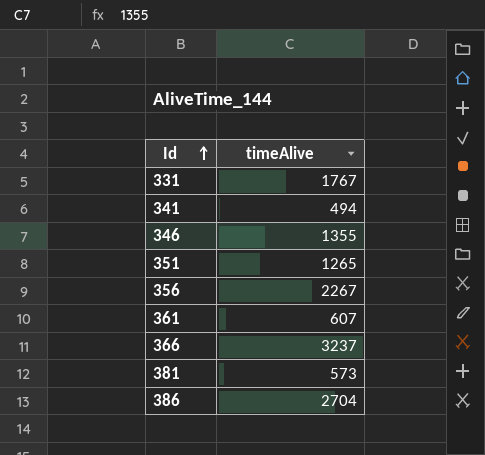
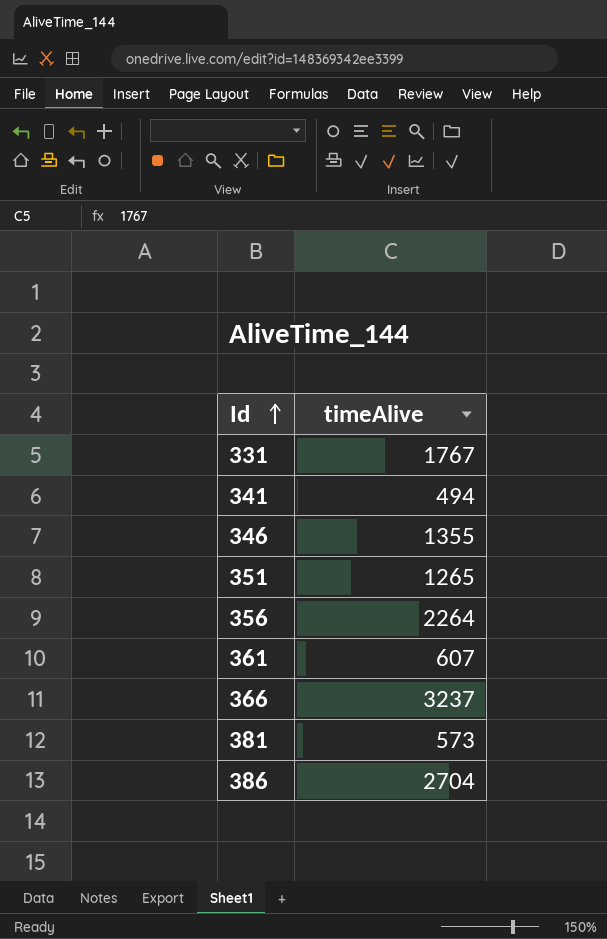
356 | timeAlive: 2267 -> 2264

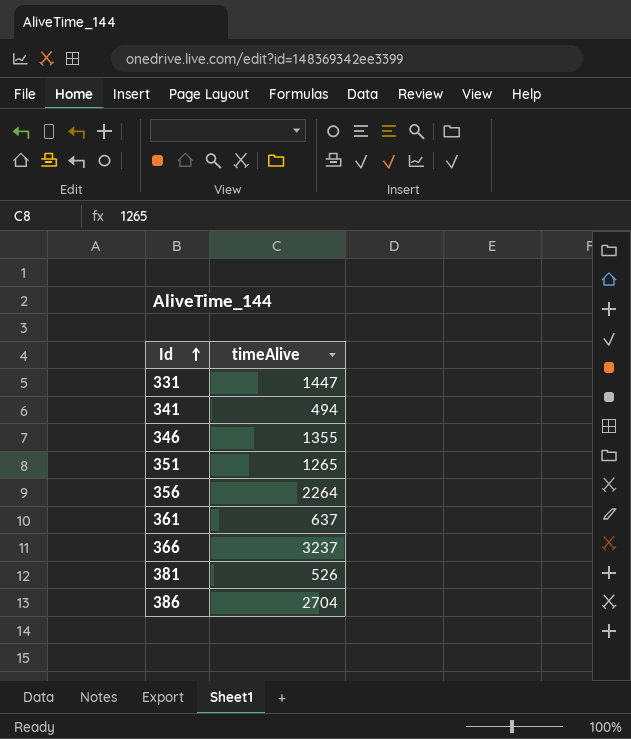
331 | timeAlive: 1767 -> 1447
361 | timeAlive: 607 -> 637
381 | timeAlive: 573 -> 526

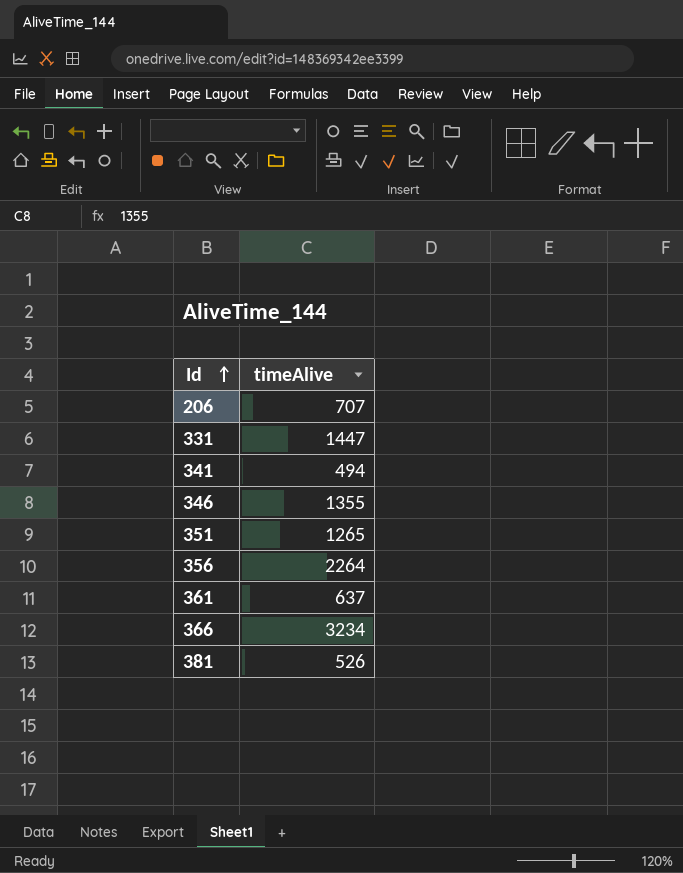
row 386: 2704 -> none
row 206: none -> 707
366 | timeAlive: 3237 -> 3234

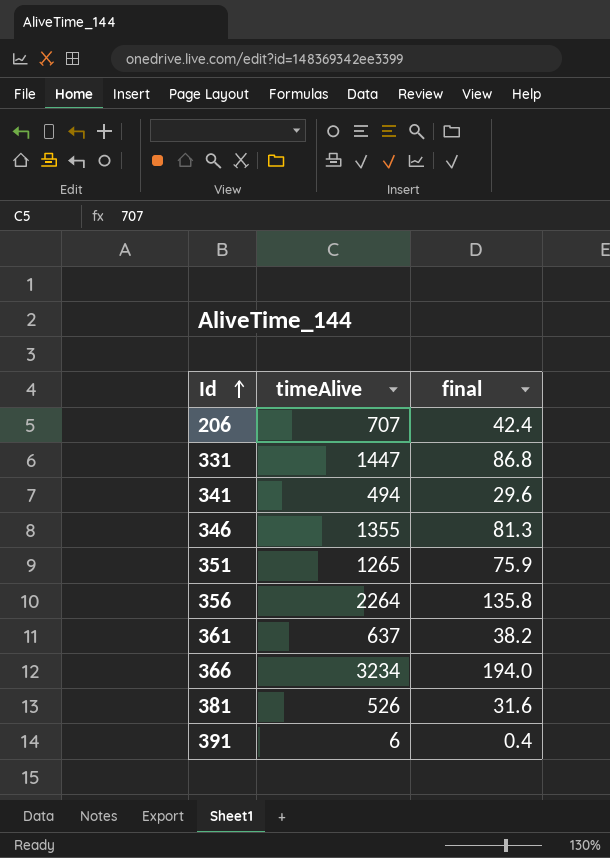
column final | formula: none -> [timeAlive] * 0.06
row 391: none -> 6 | 0.4

